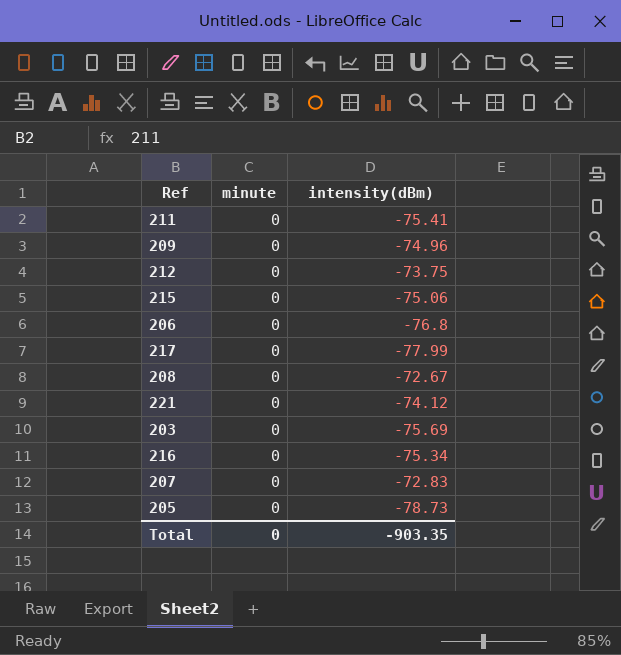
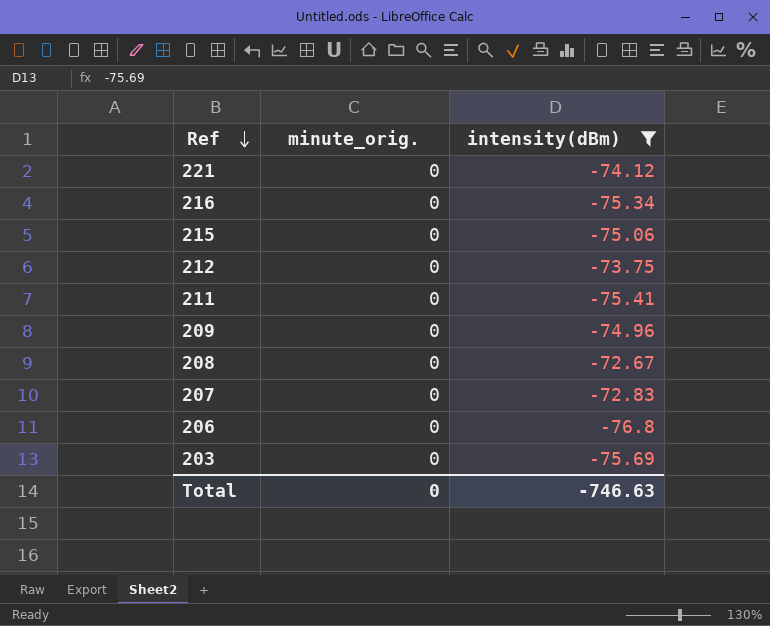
filter: none -> intensity(dBm) >= -76.8
row order: none -> Ref descending
column name: minute -> minute_orig.
Total | intensity(dBm): -903.35 -> -746.63

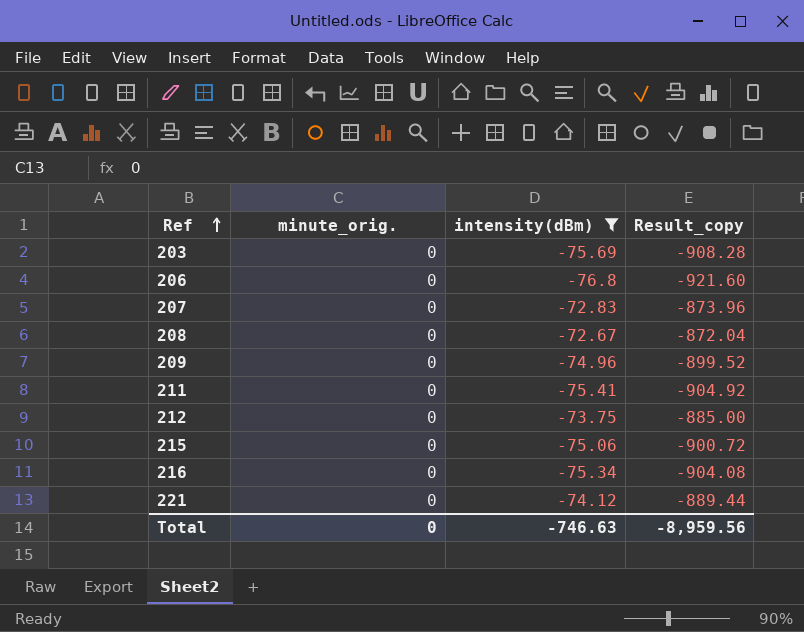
row order: Ref descending -> Ref ascending
column Result_copy | formula: none -> [intensity(dBm)] * 12

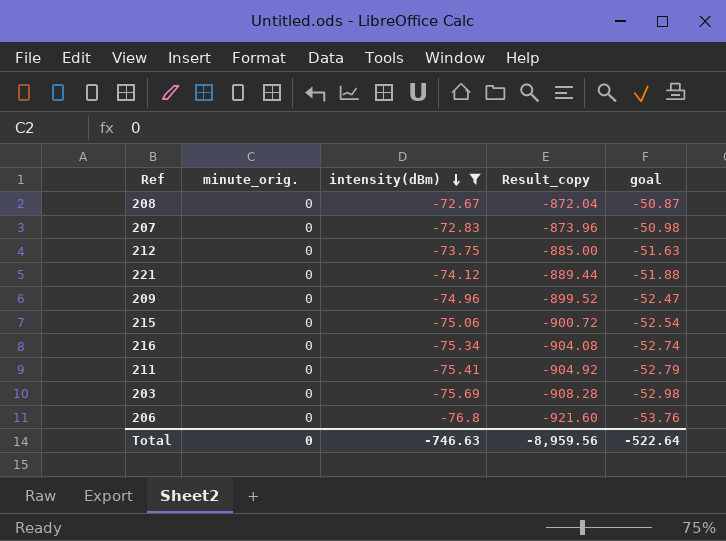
row order: Ref ascending -> intensity(dBm) descending
column goal | formula: none -> [intensity(dBm)] * 0.7

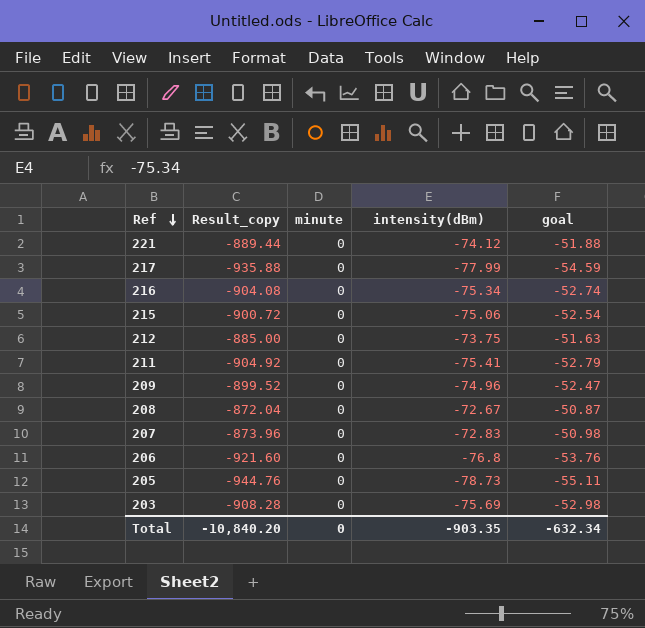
filter: intensity(dBm) >= -76.8 -> none
row order: intensity(dBm) descending -> Ref descending
column Result_copy | position: 4 -> 2
column name: minute_orig. -> minute
Total | Result_copy: -8,959.56 -> -10,840.20
Total | intensity(dBm): -746.63 -> -903.35
Total | goal: -522.64 -> -632.34

